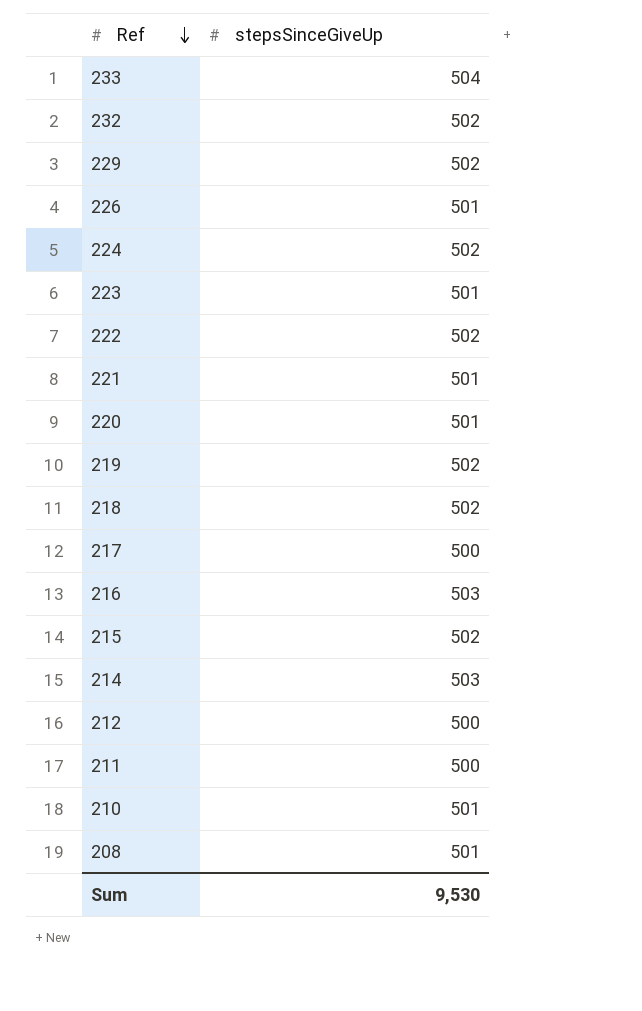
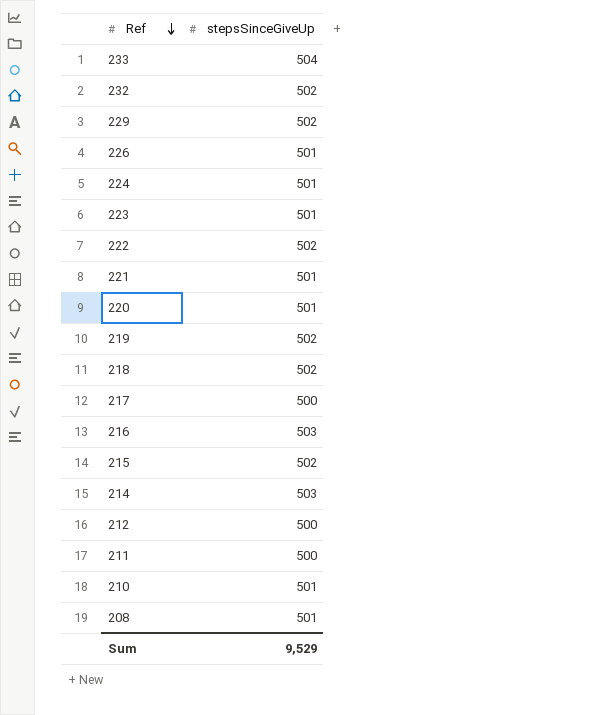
224 | stepsSinceGiveUp: 502 -> 501
Sum | stepsSinceGiveUp: 9,530 -> 9,529

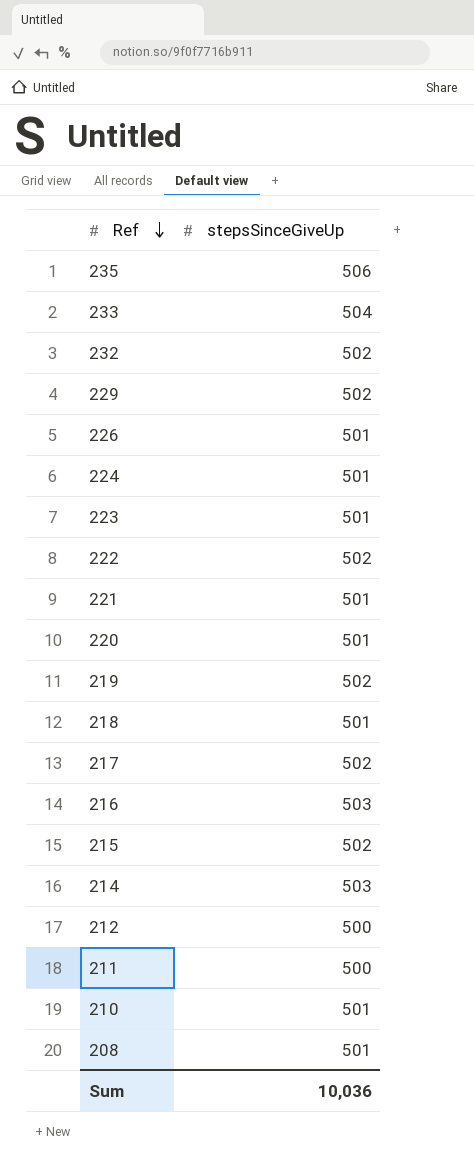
row 235: none -> 506
218 | stepsSinceGiveUp: 502 -> 501
217 | stepsSinceGiveUp: 500 -> 502
Sum | stepsSinceGiveUp: 9,529 -> 10,036

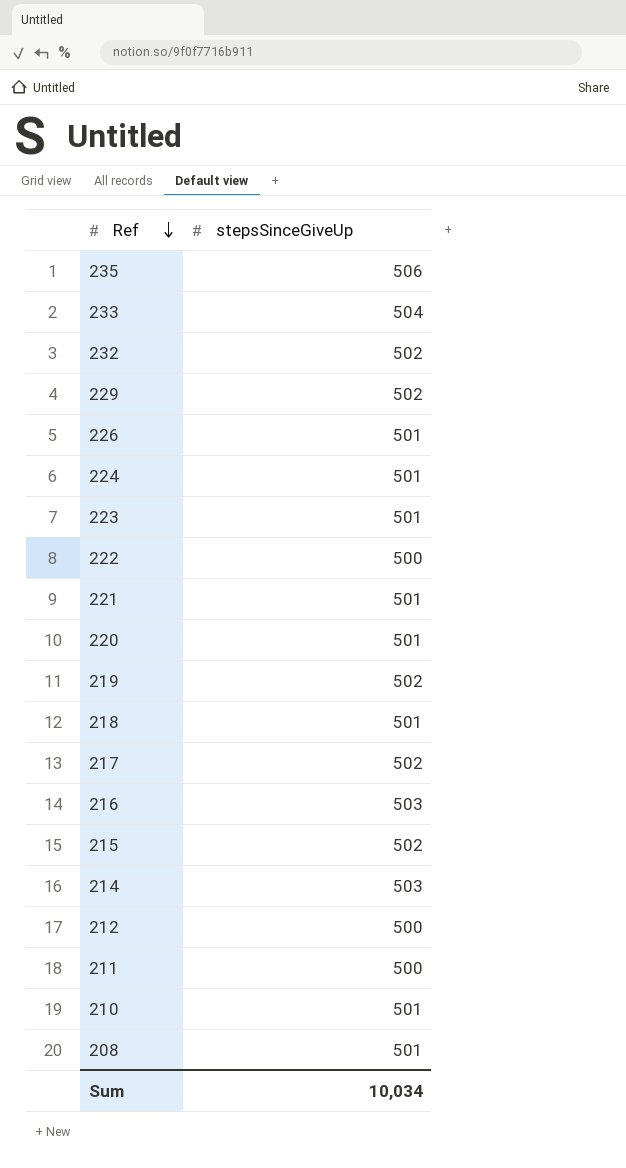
222 | stepsSinceGiveUp: 502 -> 500
Sum | stepsSinceGiveUp: 10,036 -> 10,034

